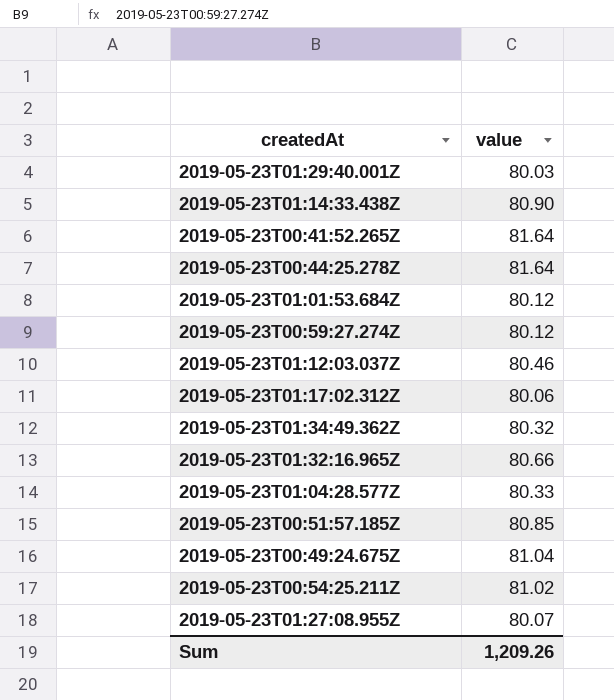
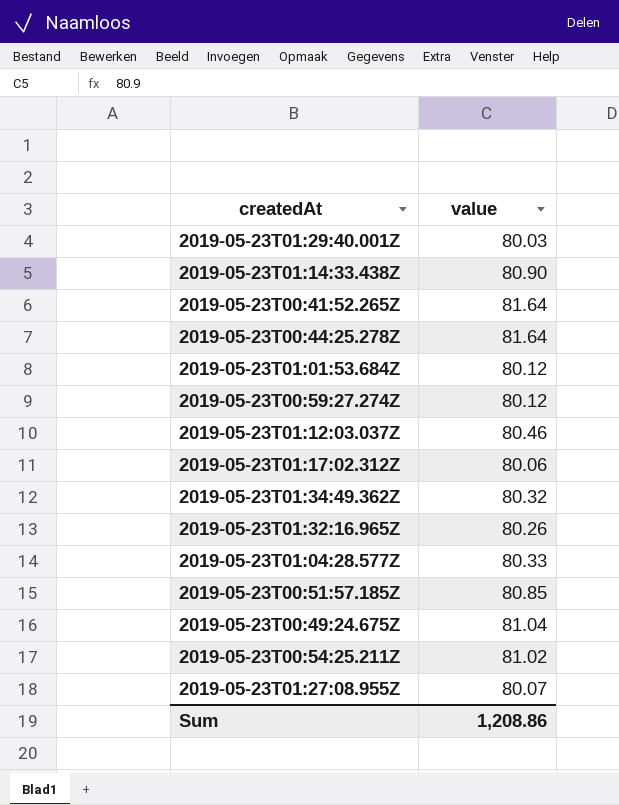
2019-05-23T01:32:16.965Z | value: 80.66 -> 80.26
Sum | value: 1,209.26 -> 1,208.86

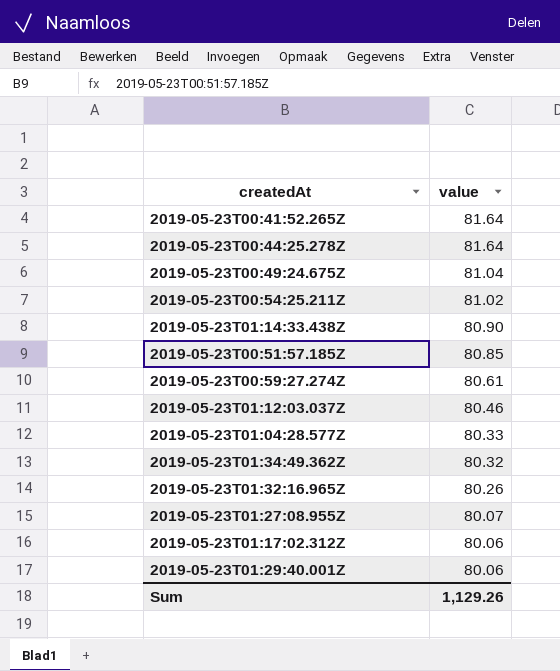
row order: none -> value descending
row 2019-05-23T01:01:53.684Z: 80.12 -> none
2019-05-23T00:59:27.274Z | value: 80.12 -> 80.61
2019-05-23T01:29:40.001Z | value: 80.03 -> 80.06
Sum | value: 1,208.86 -> 1,129.26

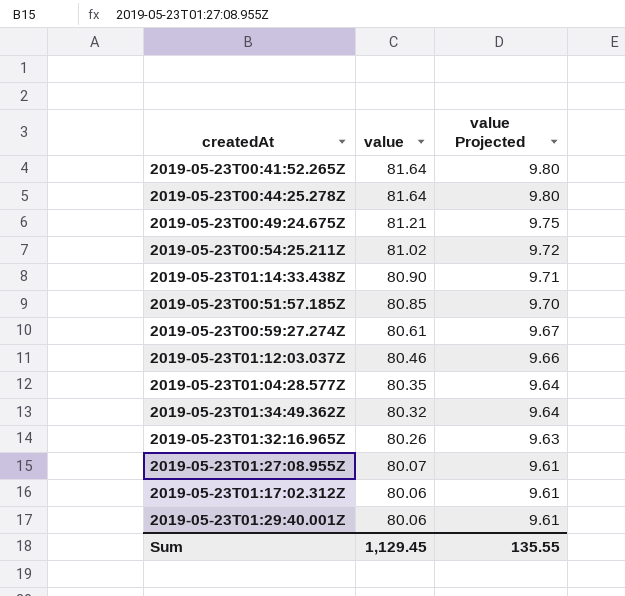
column value Projected | formula: none -> [value] * 0.12
2019-05-23T00:49:24.675Z | value: 81.04 -> 81.21
2019-05-23T01:04:28.577Z | value: 80.33 -> 80.35
Sum | value: 1,129.26 -> 1,129.45

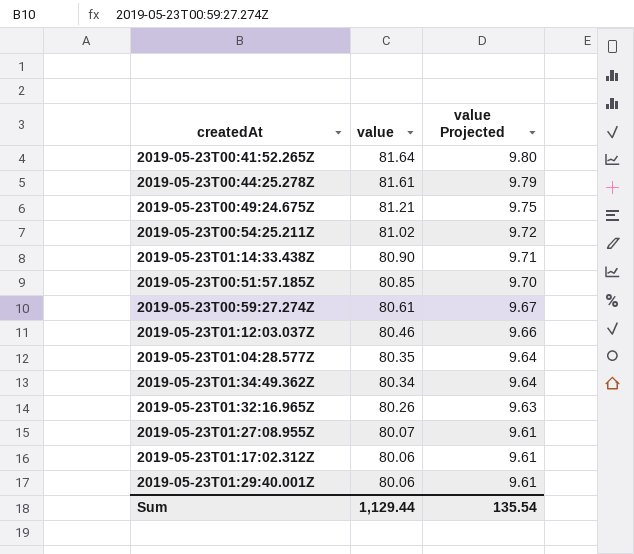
2019-05-23T00:44:25.278Z | value: 81.64 -> 81.61
2019-05-23T00:44:25.278Z | value Projected: 9.80 -> 9.79
2019-05-23T01:34:49.362Z | value: 80.32 -> 80.34
Sum | value: 1,129.45 -> 1,129.44
Sum | value Projected: 135.55 -> 135.54

